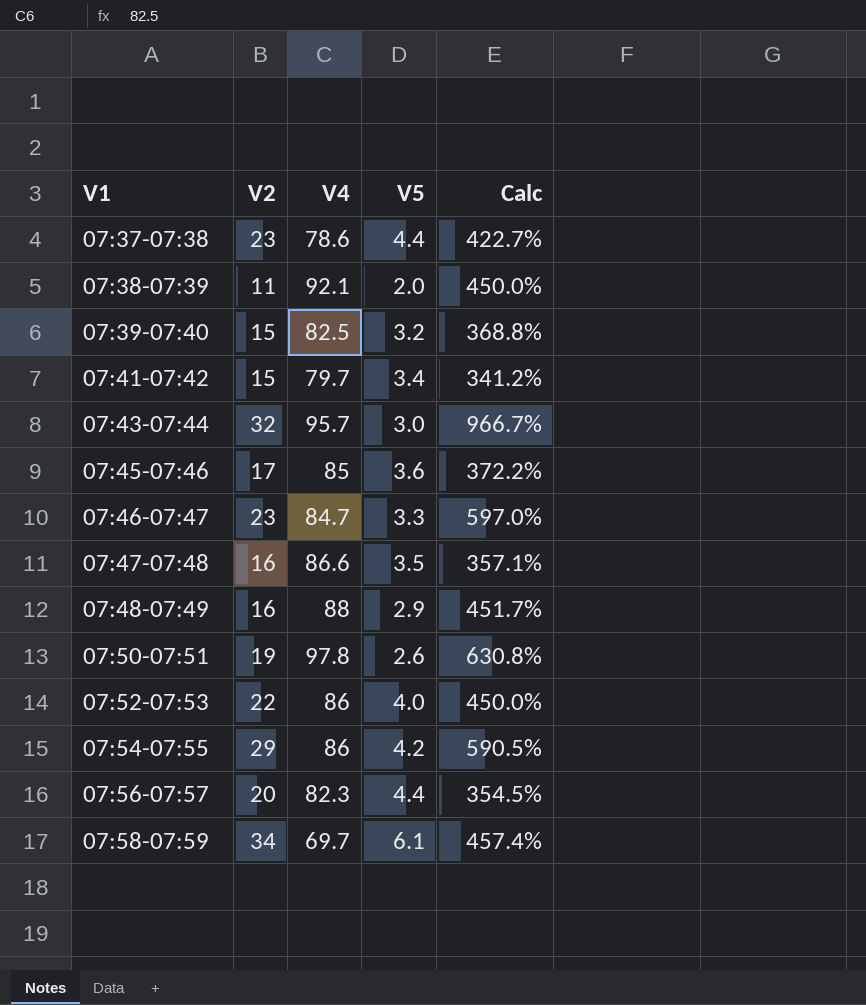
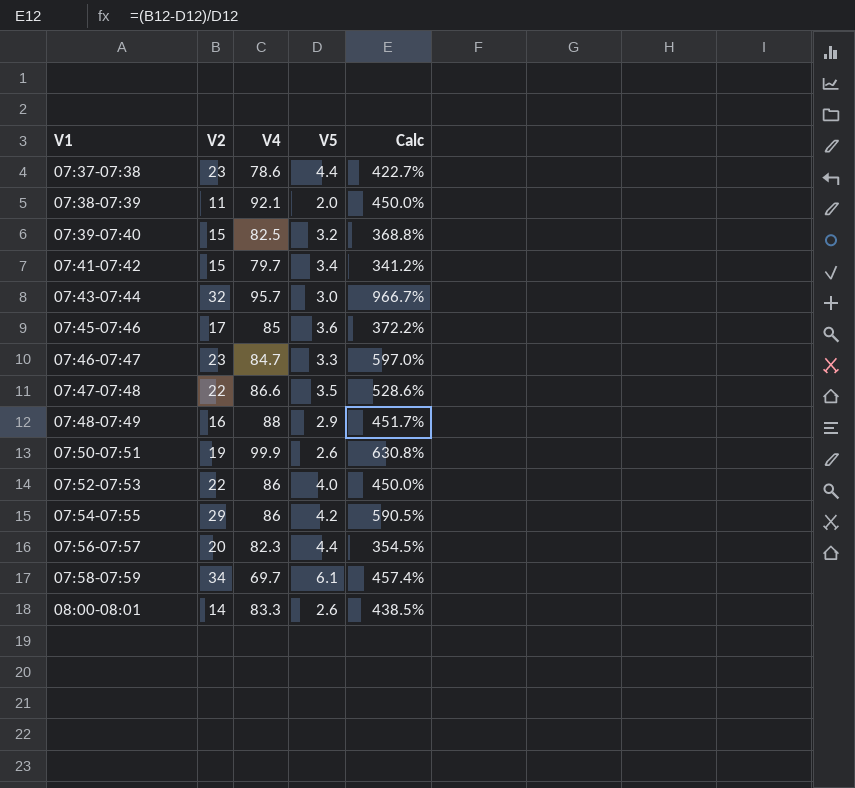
07:47-07:48 | V2: 16 -> 22
07:47-07:48 | Calc: 357.1% -> 528.6%
07:50-07:51 | V4: 97.8 -> 99.9
row 08:00-08:01: none -> 14 | 83.3 | 2.6 | 438.5%

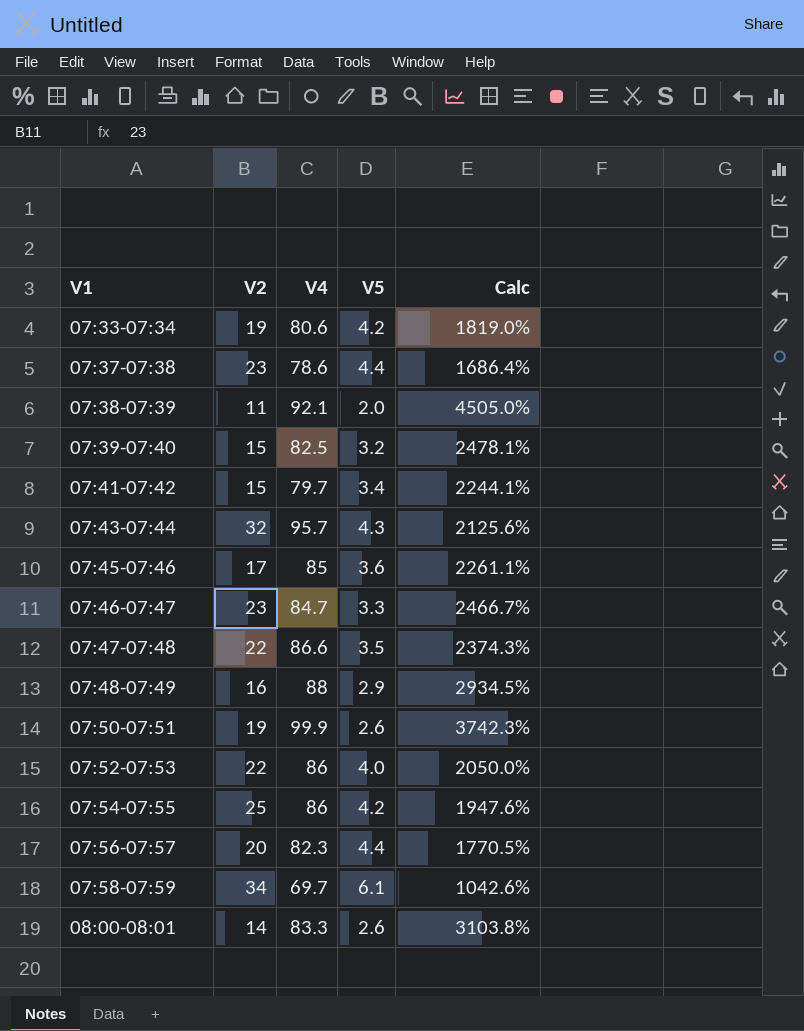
column Calc | formula: ([V2] - [V5]) / [V5] -> ([V4] - [V5]) / [V5]
row 07:33-07:34: none -> 19 | 80.6 | 4.2 | 1819.0%
07:43-07:44 | V5: 3.0 -> 4.3
07:54-07:55 | V2: 29 -> 25

